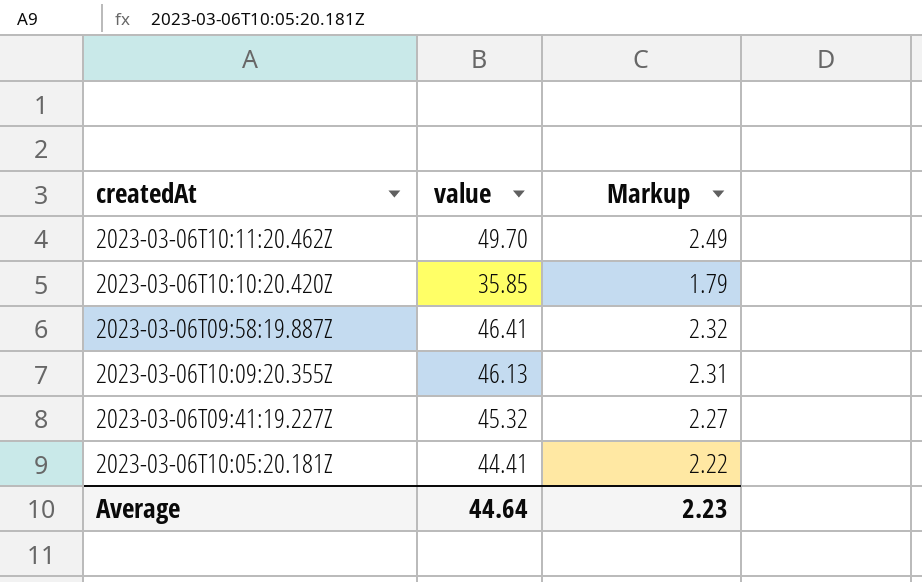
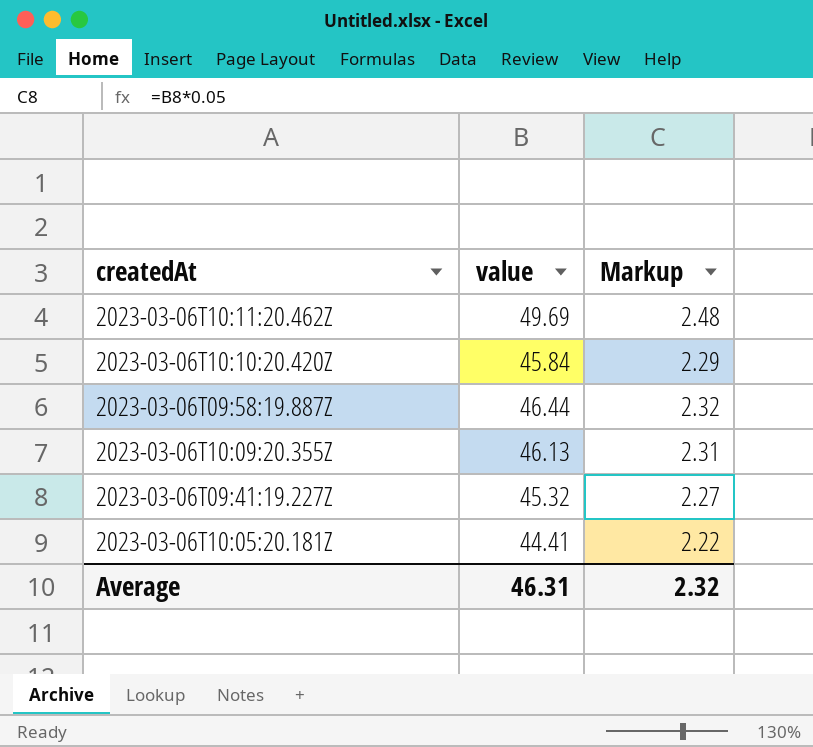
2023-03-06T10:11:20.462Z | value: 49.70 -> 49.69
2023-03-06T10:11:20.462Z | Markup: 2.49 -> 2.48
2023-03-06T10:10:20.420Z | value: 35.85 -> 45.84
2023-03-06T10:10:20.420Z | Markup: 1.79 -> 2.29
2023-03-06T09:58:19.887Z | value: 46.41 -> 46.44
Average | value: 44.64 -> 46.31
Average | Markup: 2.23 -> 2.32

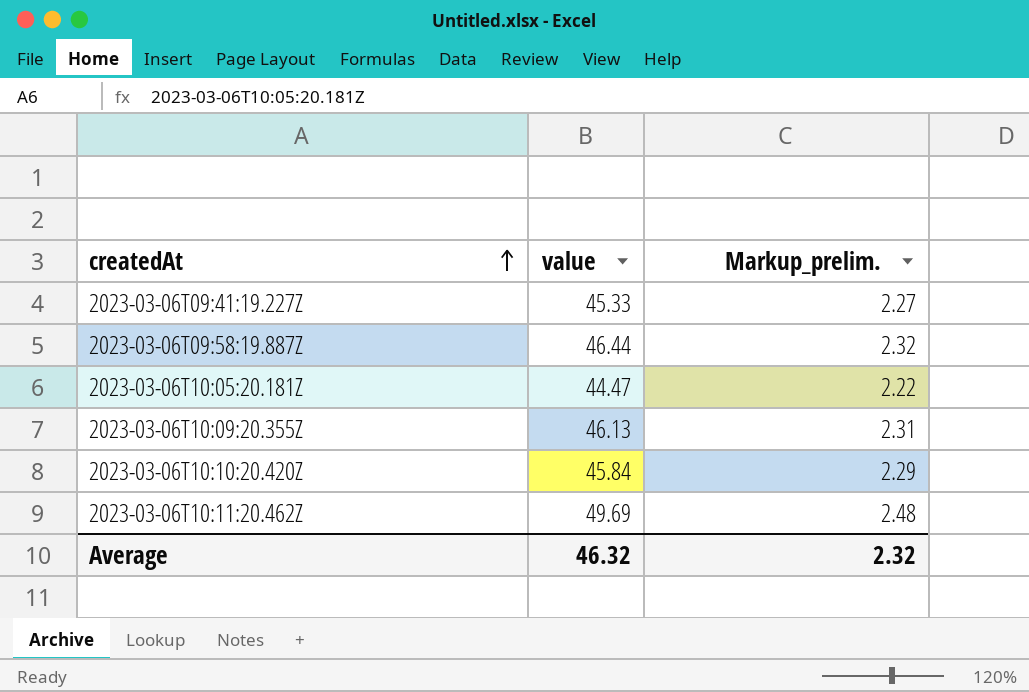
row order: none -> createdAt ascending
column name: Markup -> Markup_prelim.
2023-03-06T09:41:19.227Z | value: 45.32 -> 45.33
2023-03-06T10:05:20.181Z | value: 44.41 -> 44.47
Average | value: 46.31 -> 46.32

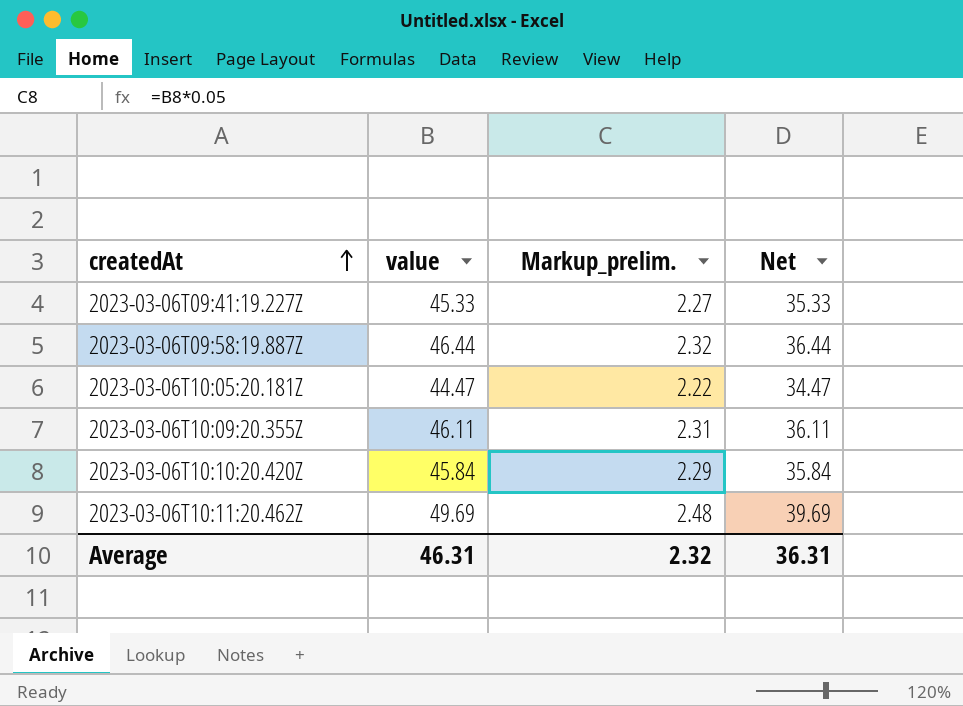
column Net | formula: none -> [value] - 10
2023-03-06T10:09:20.355Z | value: 46.13 -> 46.11
Average | value: 46.32 -> 46.31

